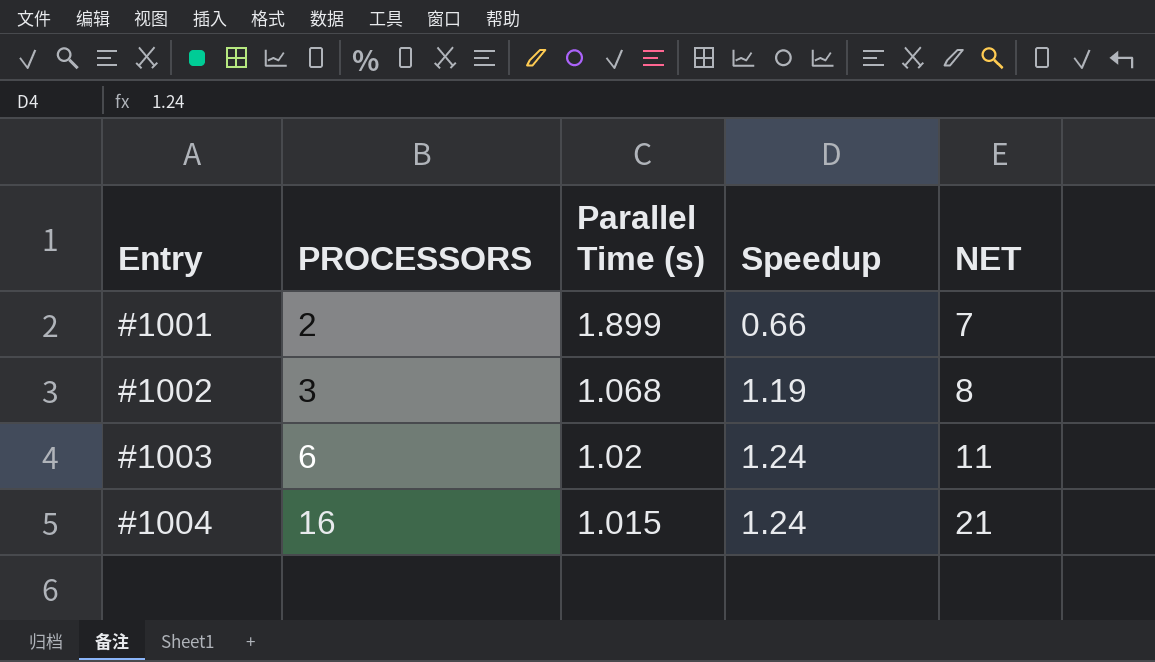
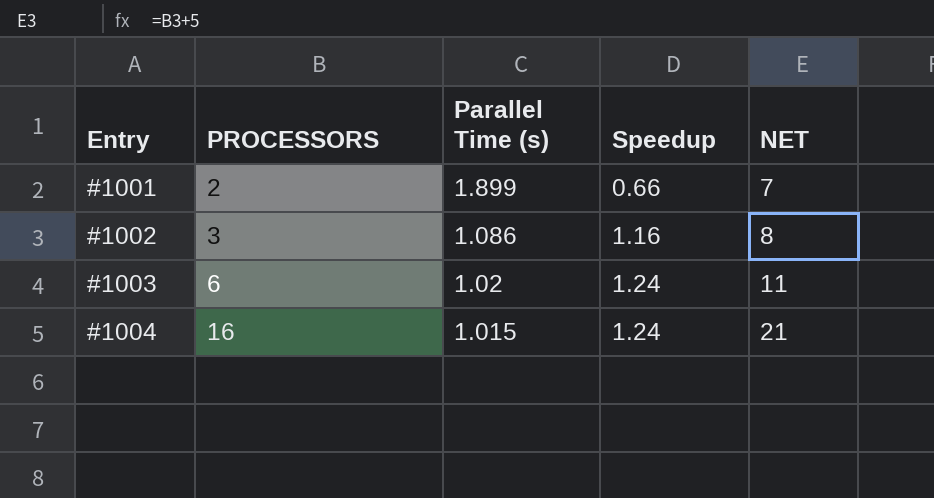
#1002 | Parallel Time (s): 1.068 -> 1.086
#1002 | Speedup: 1.19 -> 1.16

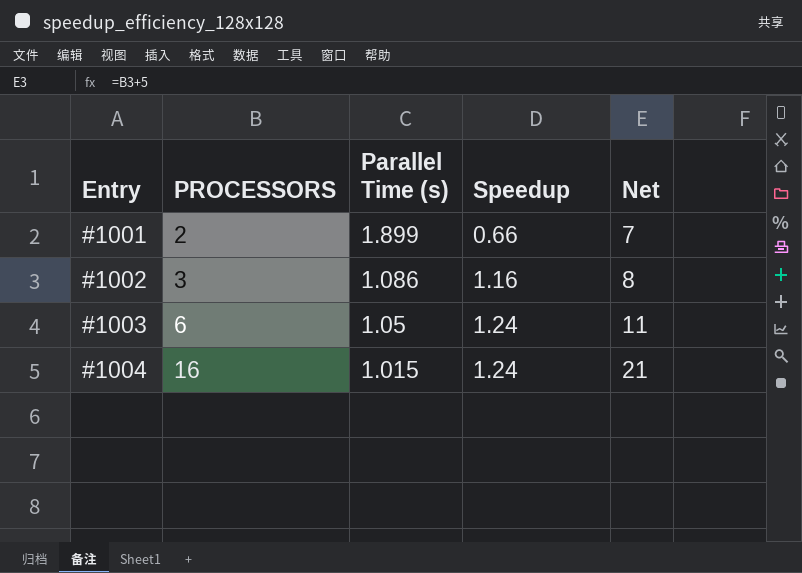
column name: NET -> Net
#1003 | Parallel Time (s): 1.02 -> 1.05

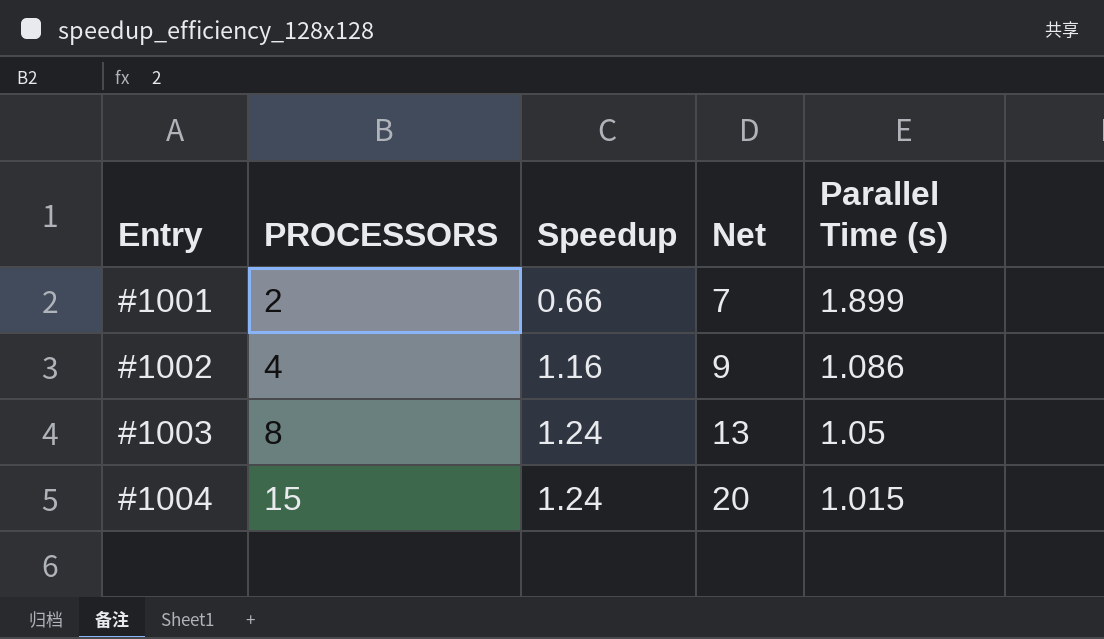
column Parallel Time (s) | position: 3 -> 5
#1002 | PROCESSORS: 3 -> 4
#1002 | Net: 8 -> 9
#1003 | PROCESSORS: 6 -> 8
#1003 | Net: 11 -> 13
#1004 | PROCESSORS: 16 -> 15
#1004 | Net: 21 -> 20

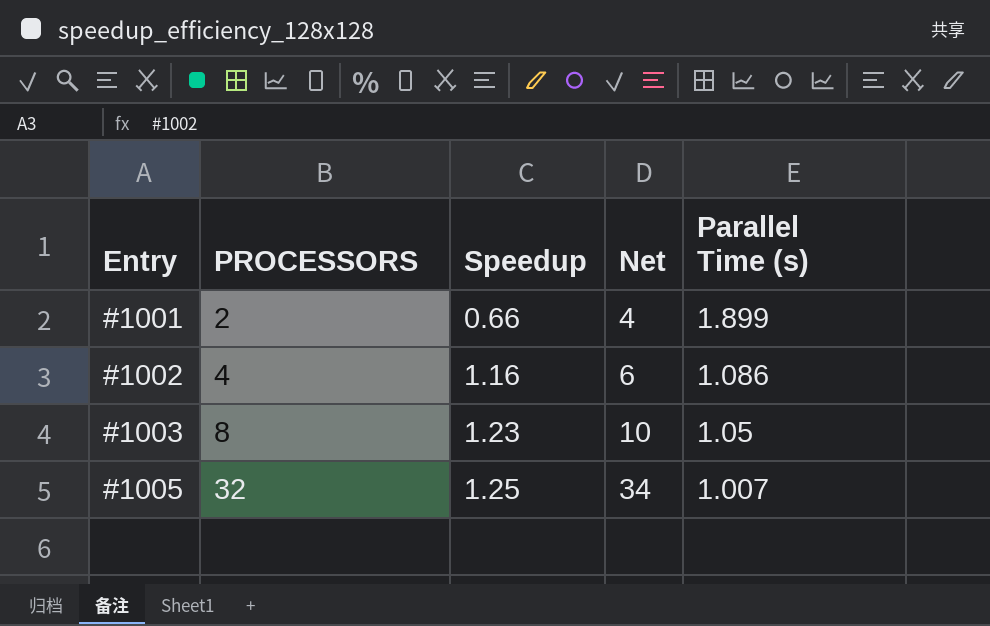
column Net | formula: [PROCESSORS] + 5 -> [PROCESSORS] + 2
row #1004: 15 | 1.24 | 20 | 1.015 -> none
#1003 | Speedup: 1.24 -> 1.23
row #1005: none -> 32 | 1.25 | 34 | 1.007

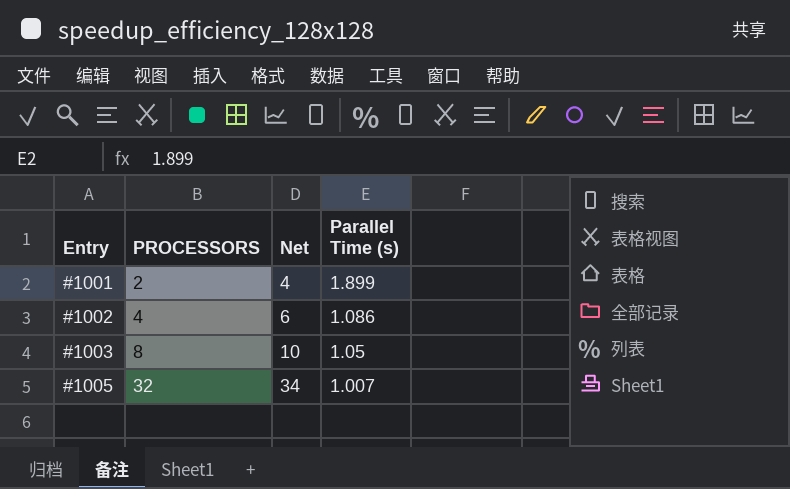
column Speedup | position: 3 -> none

